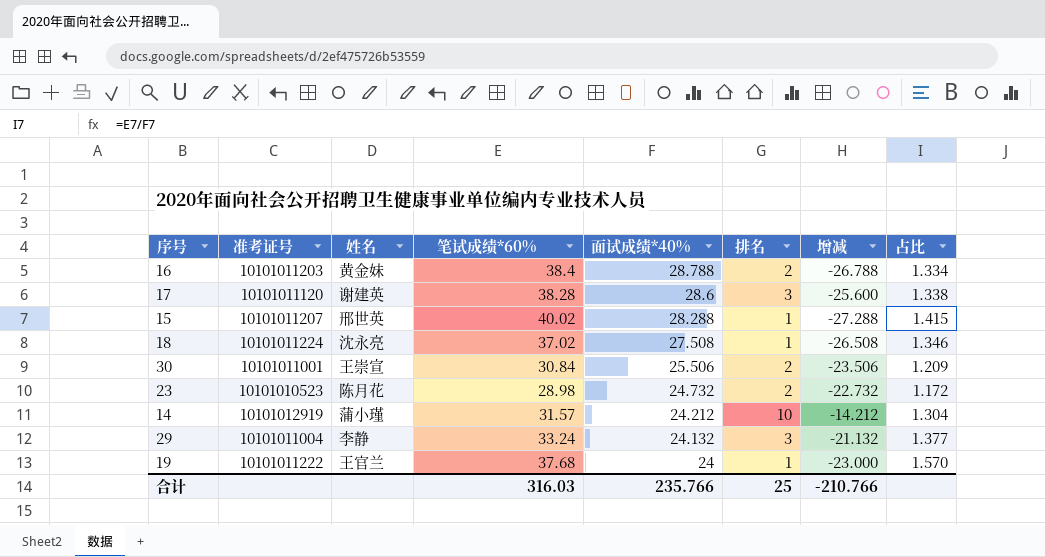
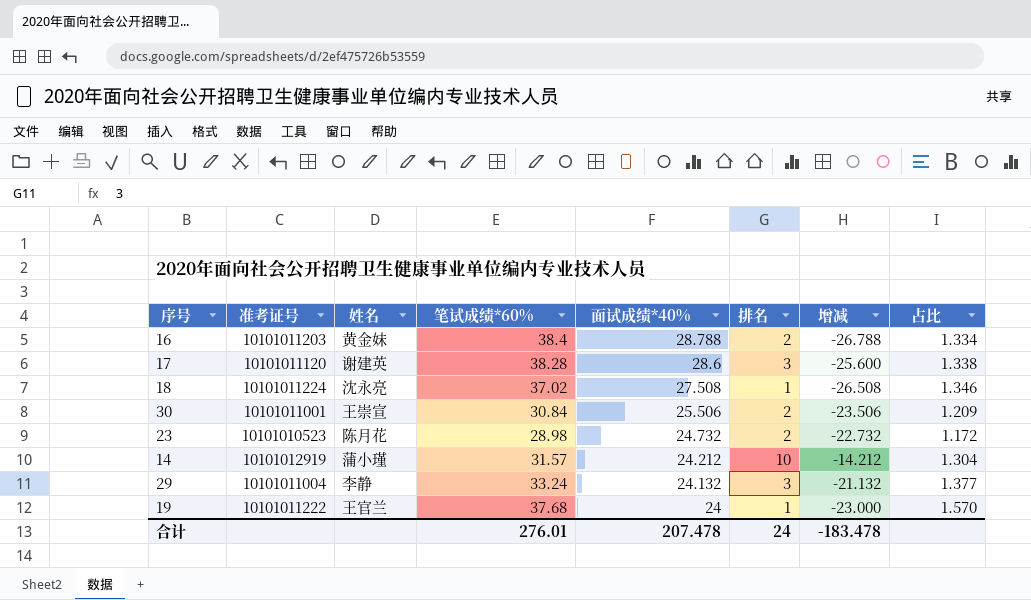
row 15: 10101011207 | 邢世英 | 40.02 | 28.288 | 1 | -27.288 | 1.415 -> none
合计 | 笔试成绩*60%: 316.03 -> 276.01
合计 | 面试成绩*40%: 235.766 -> 207.478
合计 | 排名: 25 -> 24
合计 | 增减: -210.766 -> -183.478

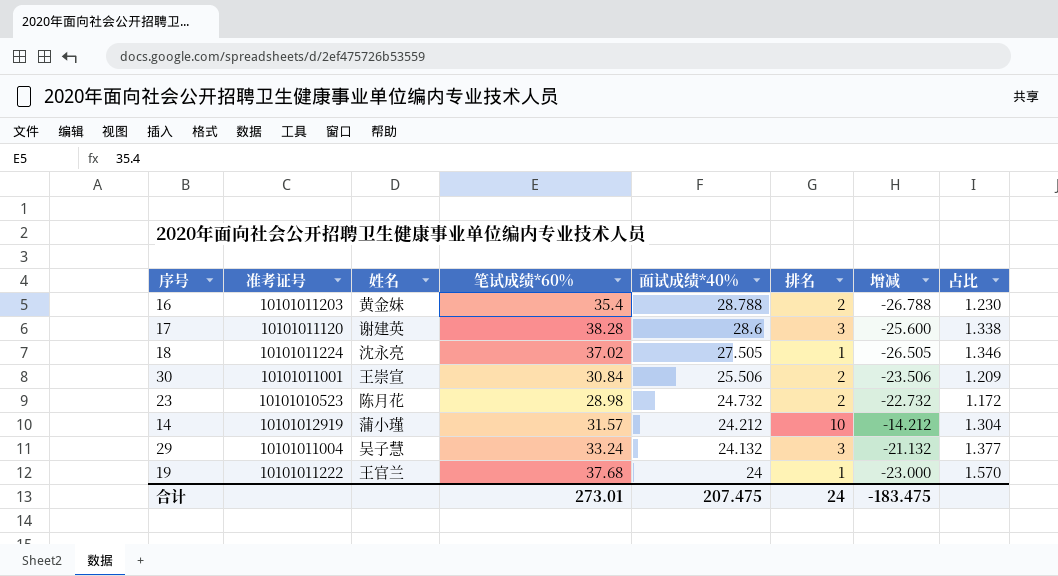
16 | 笔试成绩*60%: 38.4 -> 35.4
16 | 占比: 1.334 -> 1.230
18 | 面试成绩*40%: 27.508 -> 27.505
18 | 增减: -26.508 -> -26.505
29 | 姓名: 李静 -> 吴子慧
合计 | 笔试成绩*60%: 276.01 -> 273.01
合计 | 面试成绩*40%: 207.478 -> 207.475
合计 | 增减: -183.478 -> -183.475

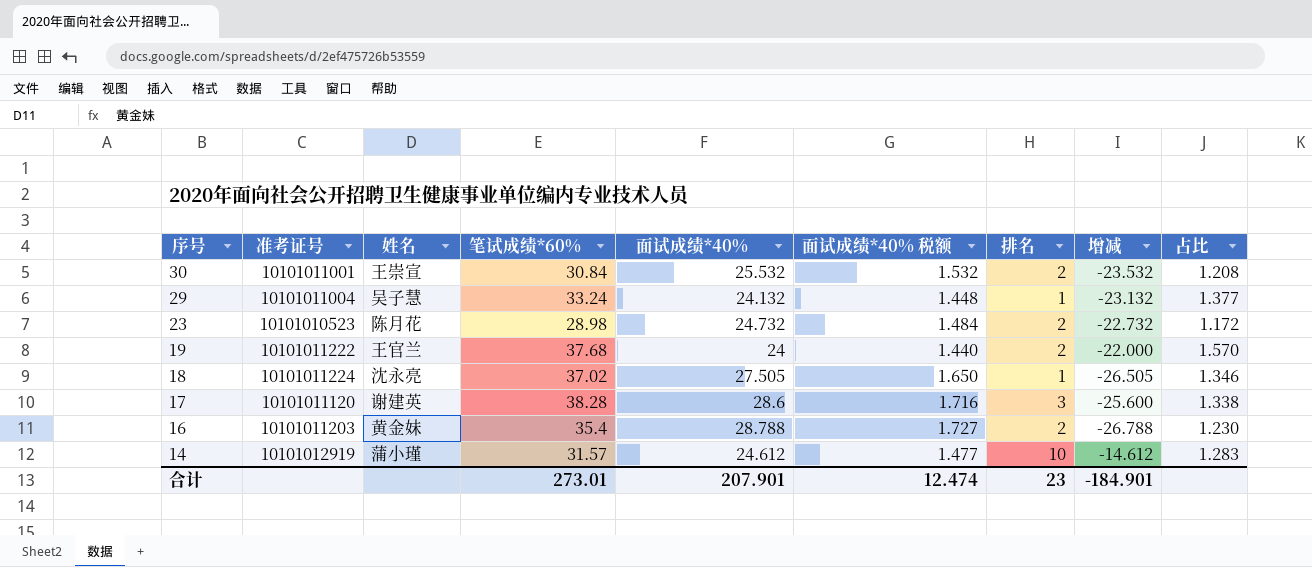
row order: 面试成绩*40% descending -> 序号 descending
column 面试成绩*40% 税额 | formula: none -> [面试成绩*40%] * 0.06
30 | 面试成绩*40%: 25.506 -> 25.532
30 | 增减: -23.506 -> -23.532
30 | 占比: 1.209 -> 1.208
29 | 排名: 3 -> 1
29 | 增减: -21.132 -> -23.132
19 | 排名: 1 -> 2
19 | 增减: -23.000 -> -22.000
14 | 面试成绩*40%: 24.212 -> 24.612
14 | 增减: -14.212 -> -14.612
14 | 占比: 1.304 -> 1.283
合计 | 面试成绩*40%: 207.475 -> 207.901
合计 | 排名: 24 -> 23
合计 | 增减: -183.475 -> -184.901

